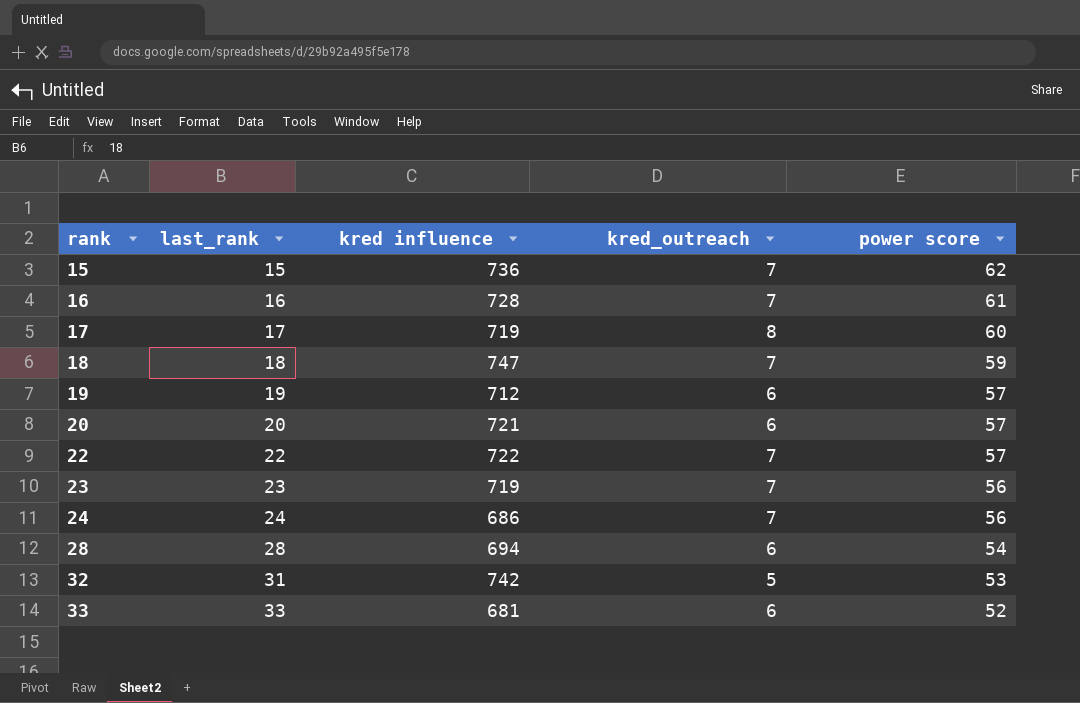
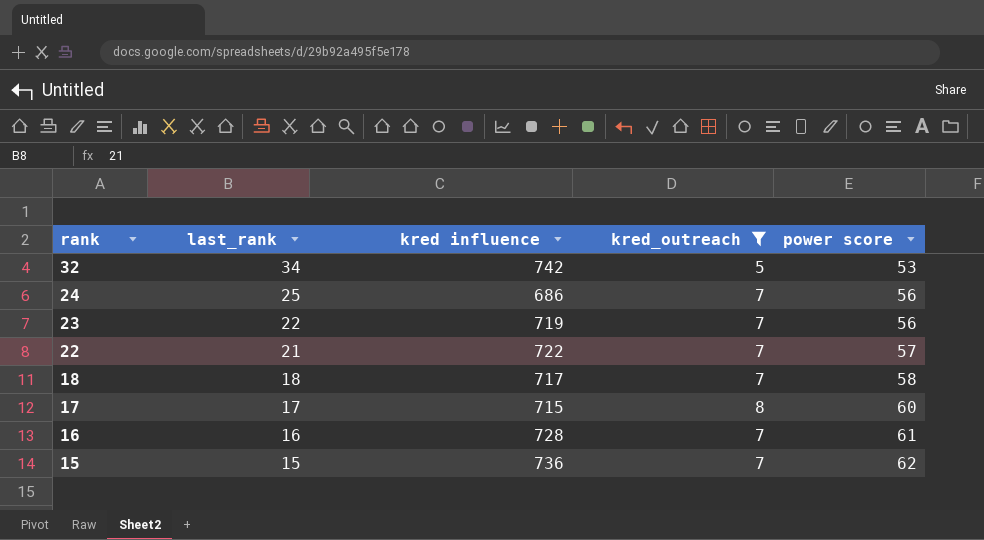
filter: none -> kred_outreach != 6
row order: rank ascending -> rank descending
32 | last_rank: 31 -> 34
24 | last_rank: 24 -> 25
23 | last_rank: 23 -> 22
22 | last_rank: 22 -> 21
18 | kred influence: 747 -> 717
18 | power score: 59 -> 58
17 | kred influence: 719 -> 715

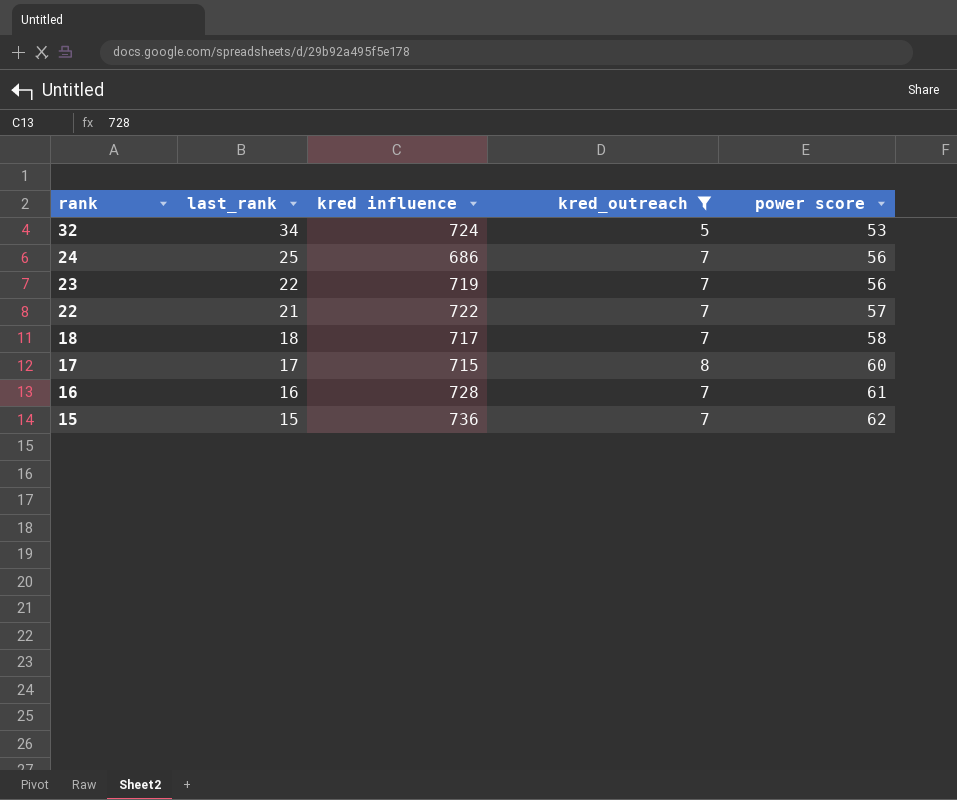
32 | kred influence: 742 -> 724

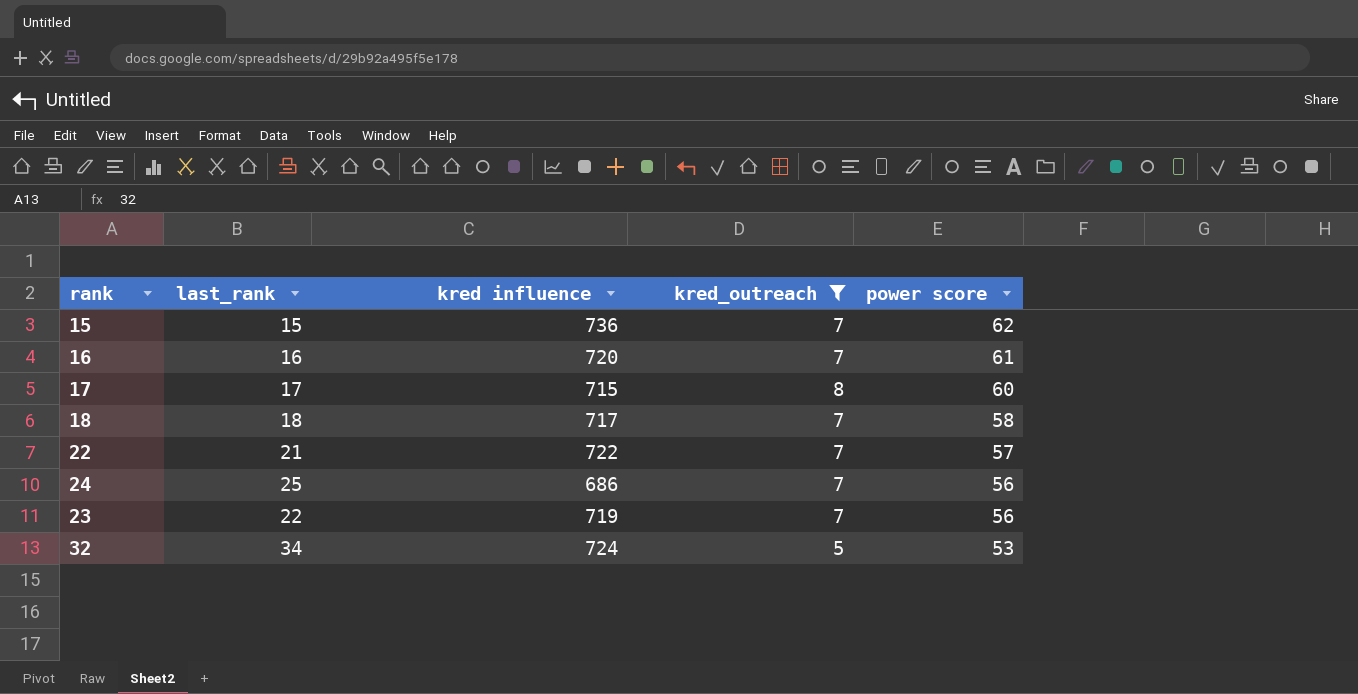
row order: rank descending -> power score descending
16 | kred influence: 728 -> 720

